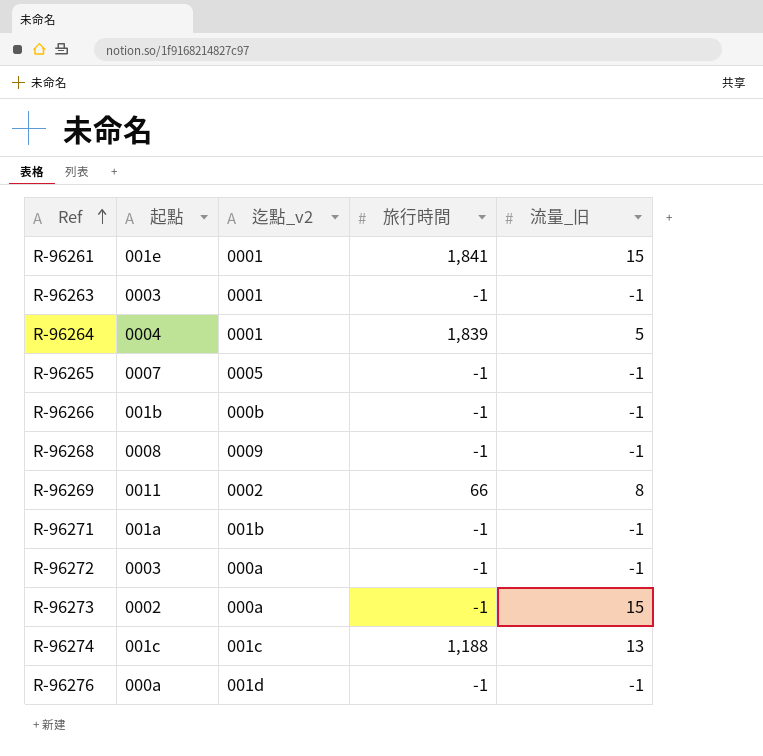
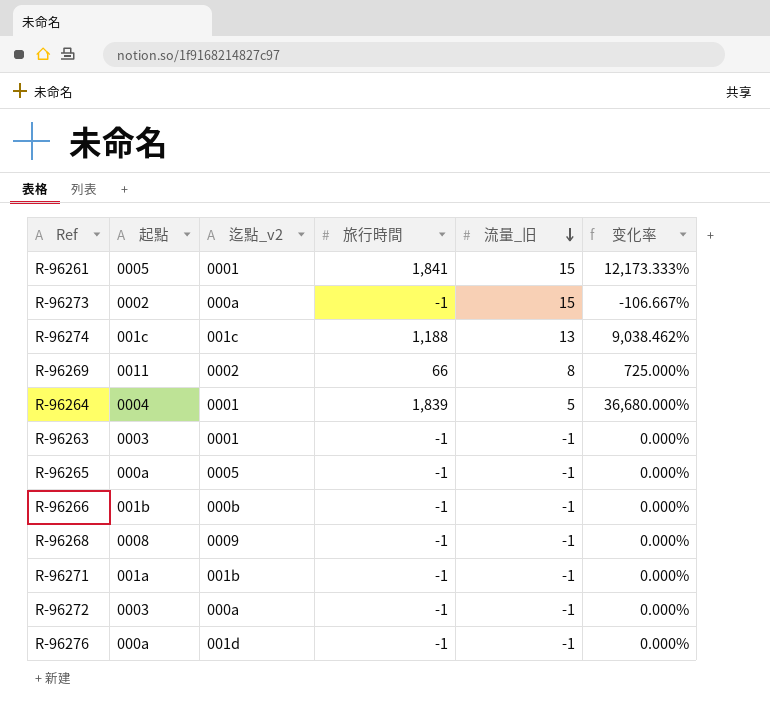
row order: Ref ascending -> 流量_旧 descending
column 变化率 | formula: none -> ([旅行時間] - [流量_旧]) / [流量_旧]
R-96261 | 起點: 001e -> 0005
R-96265 | 起點: 0007 -> 000a

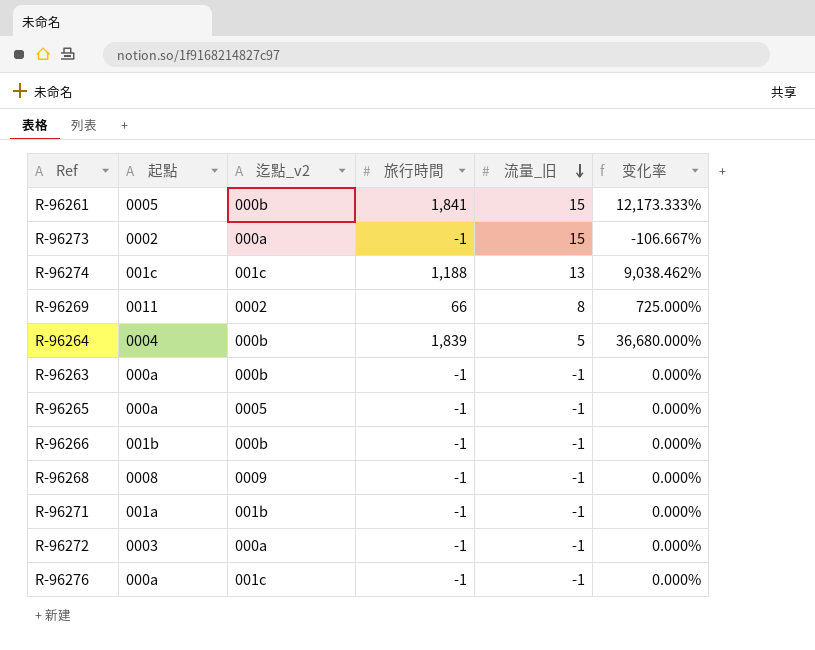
R-96261 | 迄點_v2: 0001 -> 000b
R-96264 | 迄點_v2: 0001 -> 000b
R-96263 | 起點: 0003 -> 000a
R-96263 | 迄點_v2: 0001 -> 000b
R-96276 | 迄點_v2: 001d -> 001c

